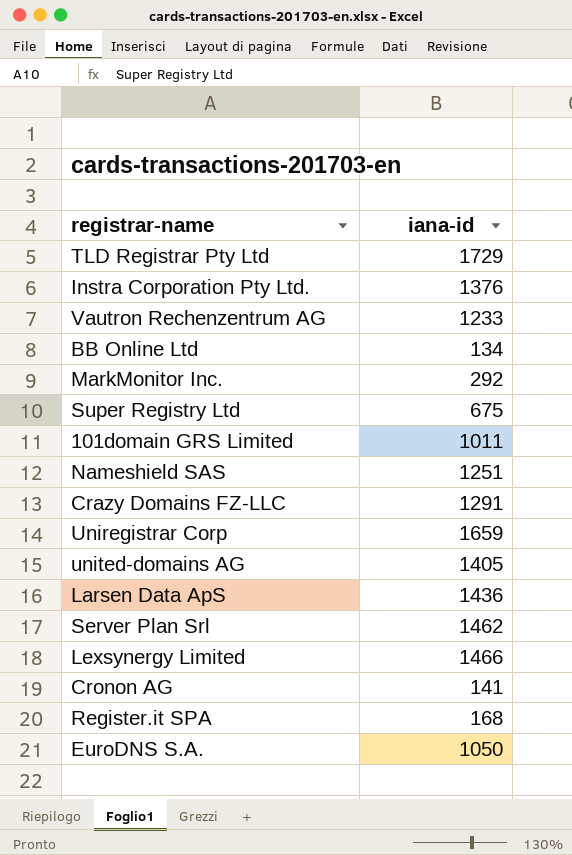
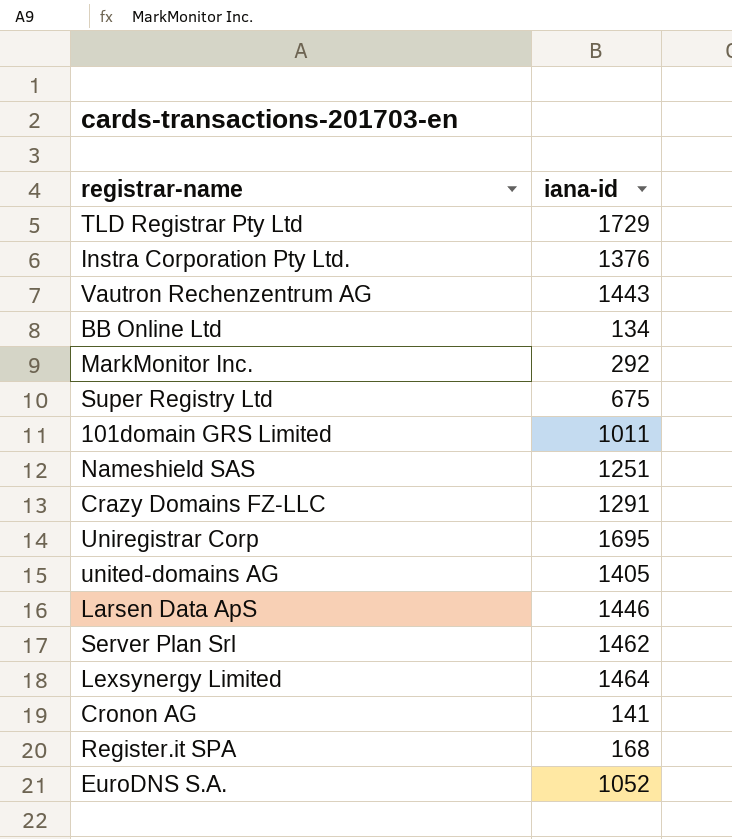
Vautron Rechenzentrum AG | iana-id: 1233 -> 1443
Uniregistrar Corp | iana-id: 1659 -> 1695
Larsen Data ApS | iana-id: 1436 -> 1446
Lexsynergy Limited | iana-id: 1466 -> 1464
EuroDNS S.A. | iana-id: 1050 -> 1052

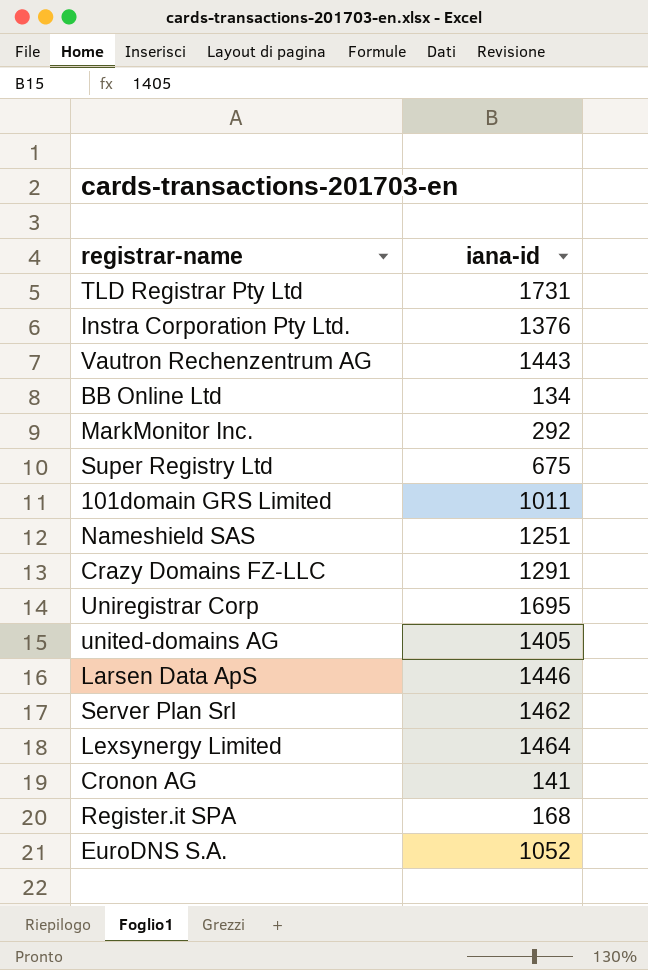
TLD Registrar Pty Ltd | iana-id: 1729 -> 1731

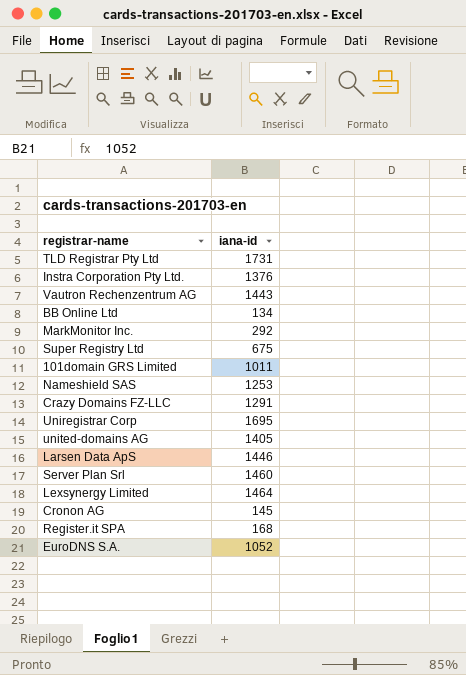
Nameshield SAS | iana-id: 1251 -> 1253
Server Plan Srl | iana-id: 1462 -> 1460
Cronon AG | iana-id: 141 -> 145

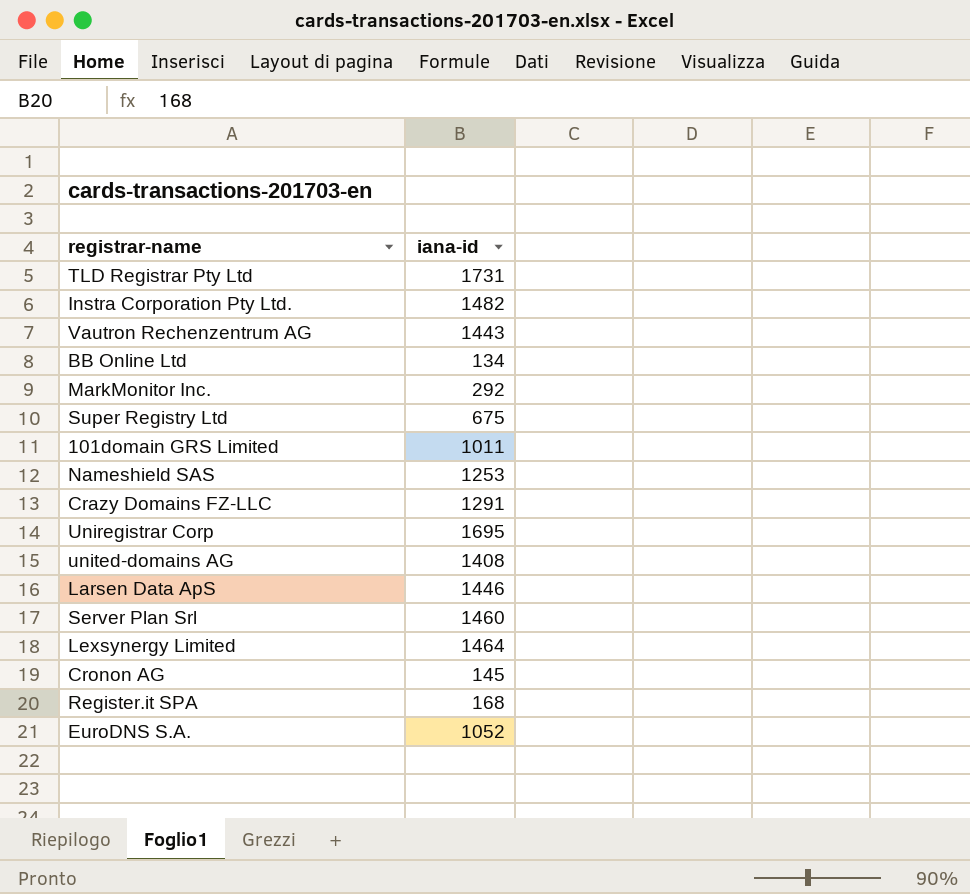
Instra Corporation Pty Ltd. | iana-id: 1376 -> 1482
united-domains AG | iana-id: 1405 -> 1408

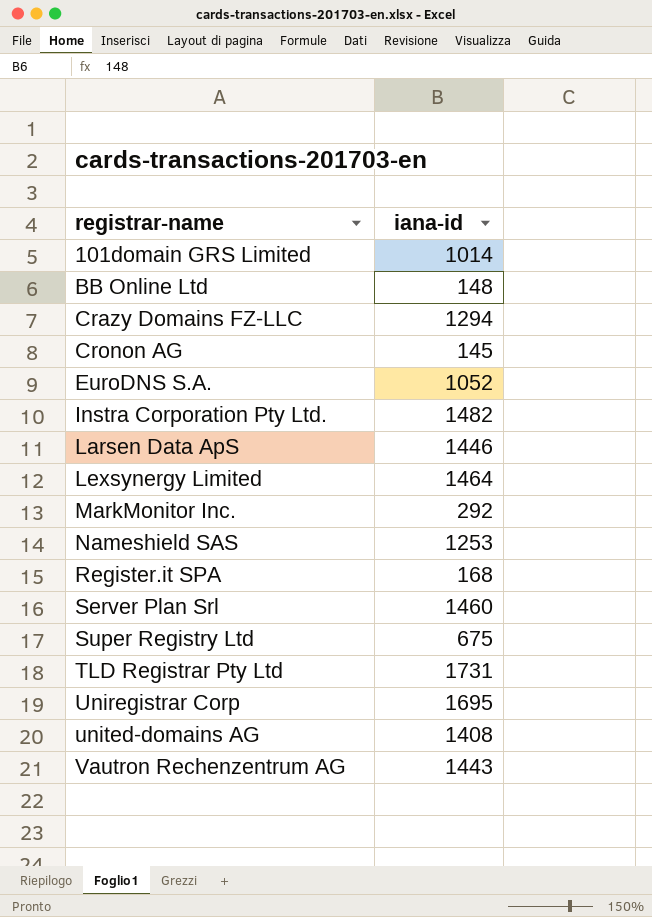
row order: none -> registrar-name ascending
101domain GRS Limited | iana-id: 1011 -> 1014
BB Online Ltd | iana-id: 134 -> 148
Crazy Domains FZ-LLC | iana-id: 1291 -> 1294

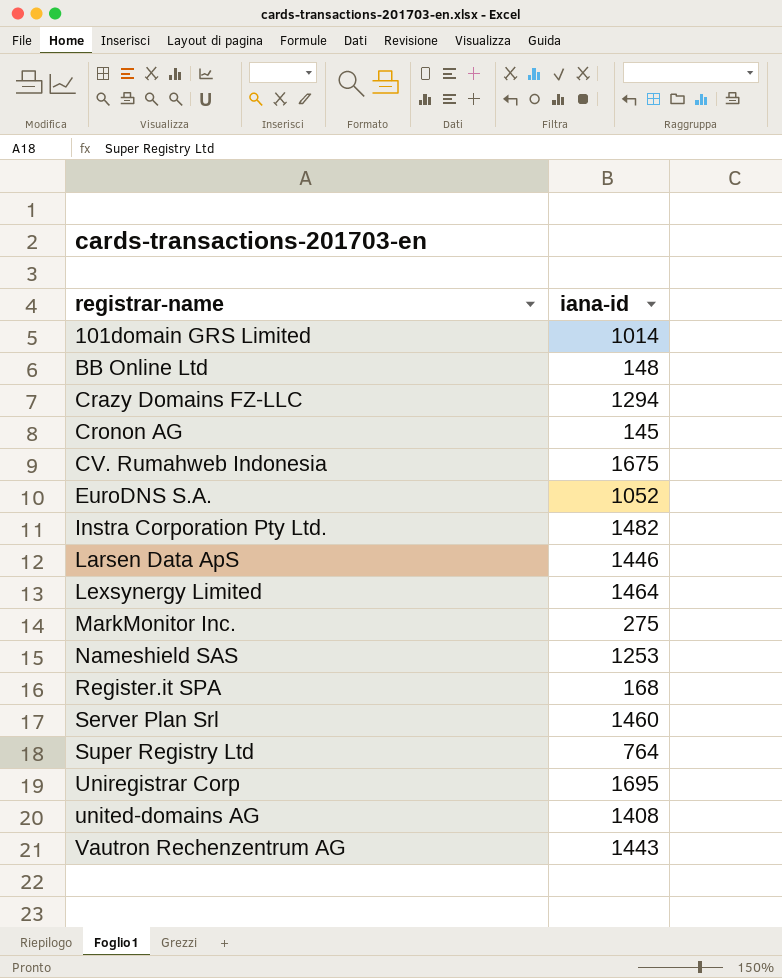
row TLD Registrar Pty Ltd: 1731 -> none
row CV. Rumahweb Indonesia: none -> 1675
MarkMonitor Inc. | iana-id: 292 -> 275
Super Registry Ltd | iana-id: 675 -> 764

